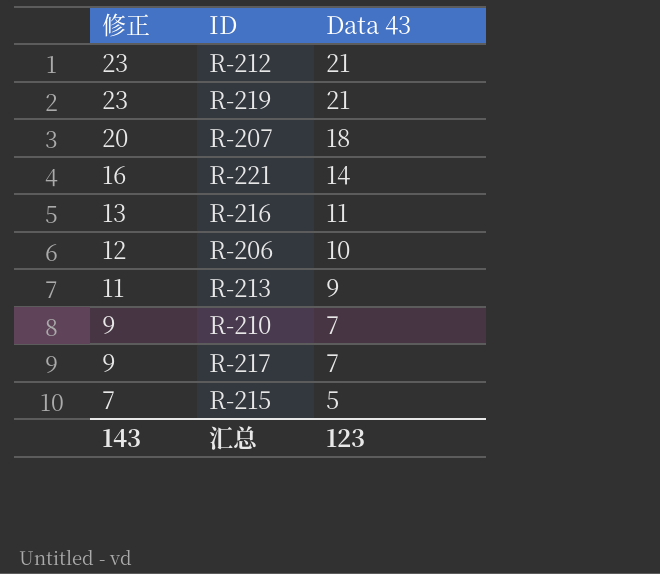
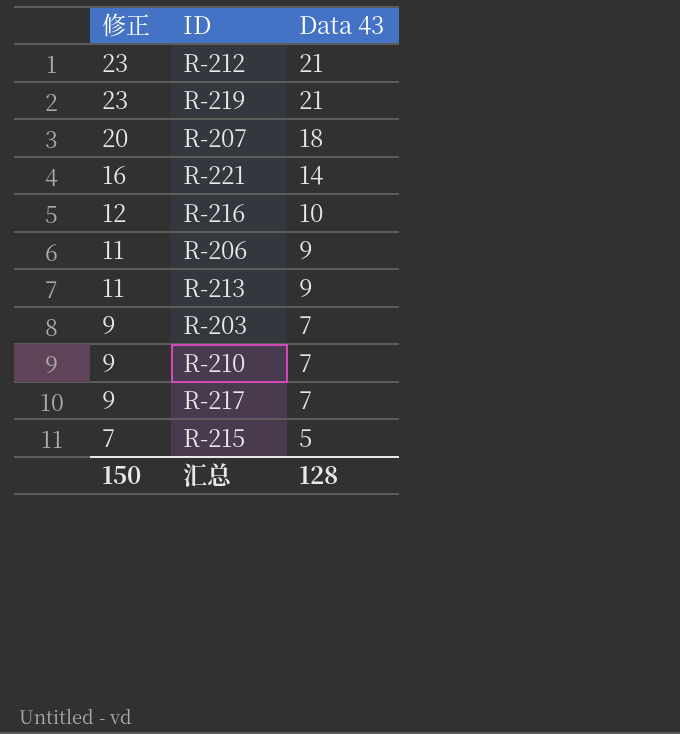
R-216 | 修正: 13 -> 12
R-216 | Data 43: 11 -> 10
R-206 | 修正: 12 -> 11
R-206 | Data 43: 10 -> 9
row R-203: none -> 9 | 7
汇总 | 修正: 143 -> 150
汇总 | Data 43: 123 -> 128

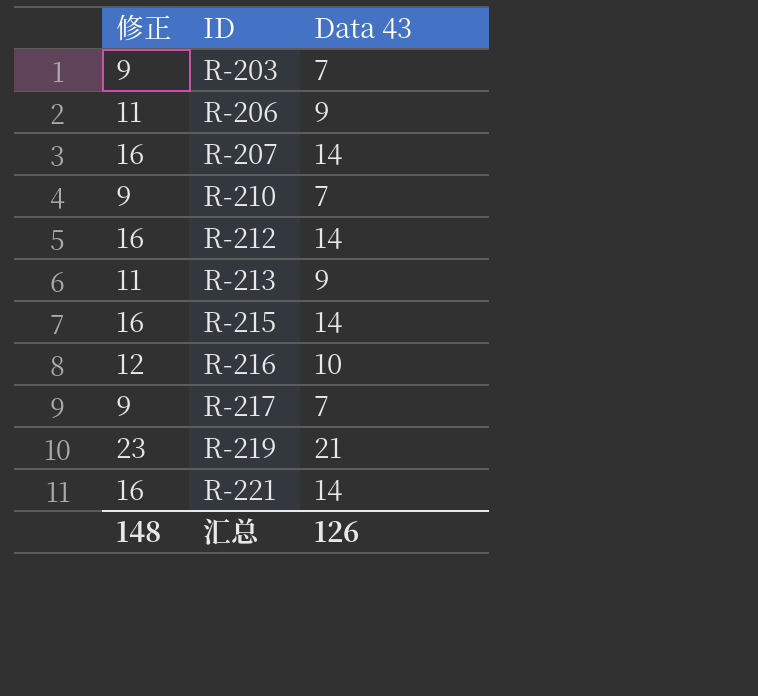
row order: 修正 descending -> ID ascending
R-207 | 修正: 20 -> 16
R-207 | Data 43: 18 -> 14
R-212 | 修正: 23 -> 16
R-212 | Data 43: 21 -> 14
R-215 | 修正: 7 -> 16
R-215 | Data 43: 5 -> 14
汇总 | 修正: 150 -> 148
汇总 | Data 43: 128 -> 126

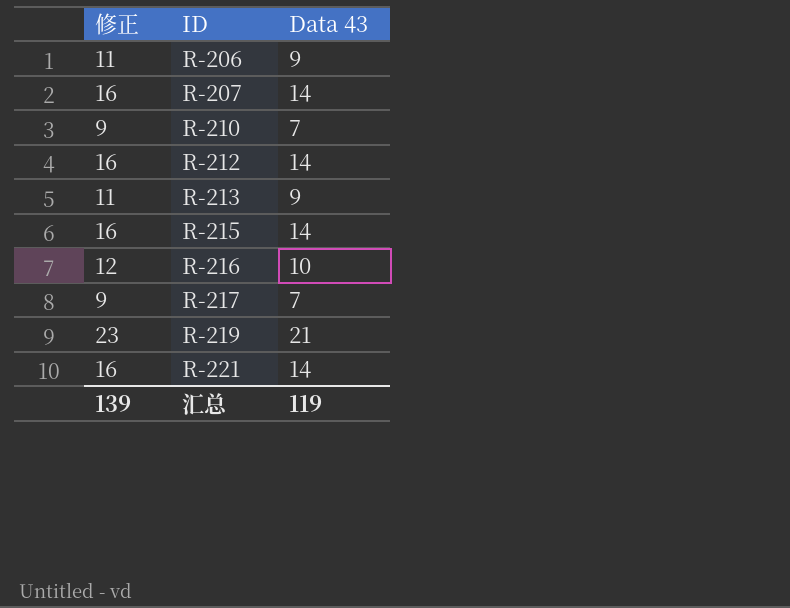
row R-203: 9 | 7 -> none
汇总 | 修正: 148 -> 139
汇总 | Data 43: 126 -> 119

